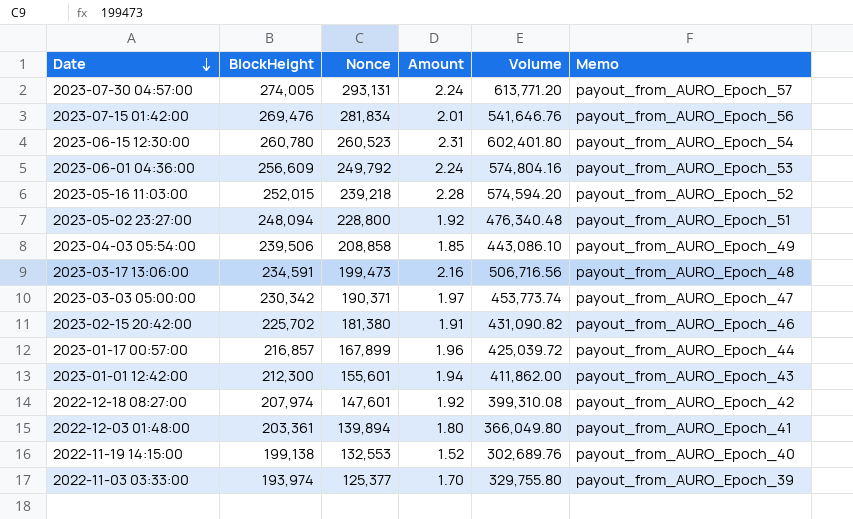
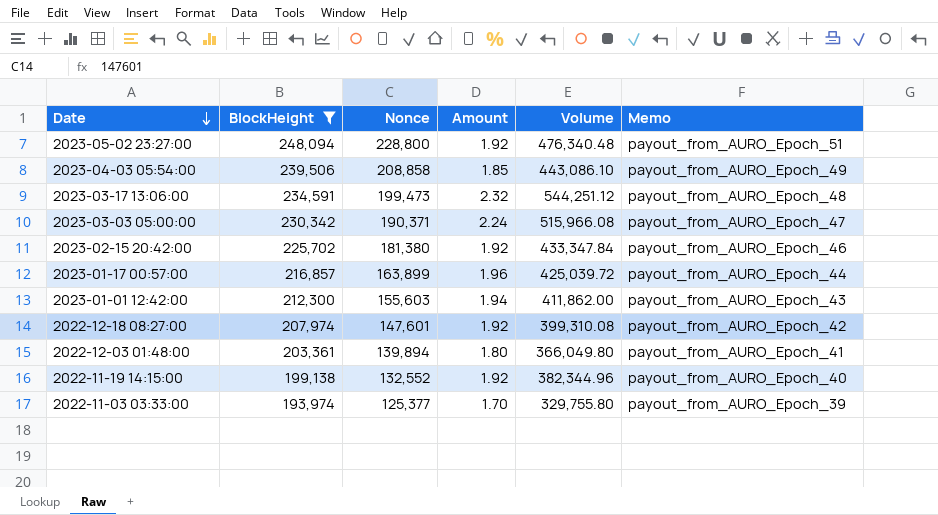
filter: none -> BlockHeight <= 248,094
2023-03-17 13:06:00 | Amount: 2.16 -> 2.32
2023-03-17 13:06:00 | Volume: 506,716.56 -> 544,251.12
2023-03-03 05:00:00 | Amount: 1.97 -> 2.24
2023-03-03 05:00:00 | Volume: 453,773.74 -> 515,966.08
2023-02-15 20:42:00 | Amount: 1.91 -> 1.92
2023-02-15 20:42:00 | Volume: 431,090.82 -> 433,347.84
2023-01-17 00:57:00 | Nonce: 167,899 -> 163,899
2023-01-01 12:42:00 | Nonce: 155,601 -> 155,603
2022-11-19 14:15:00 | Nonce: 132,553 -> 132,552
2022-11-19 14:15:00 | Amount: 1.52 -> 1.92
2022-11-19 14:15:00 | Volume: 302,689.76 -> 382,344.96

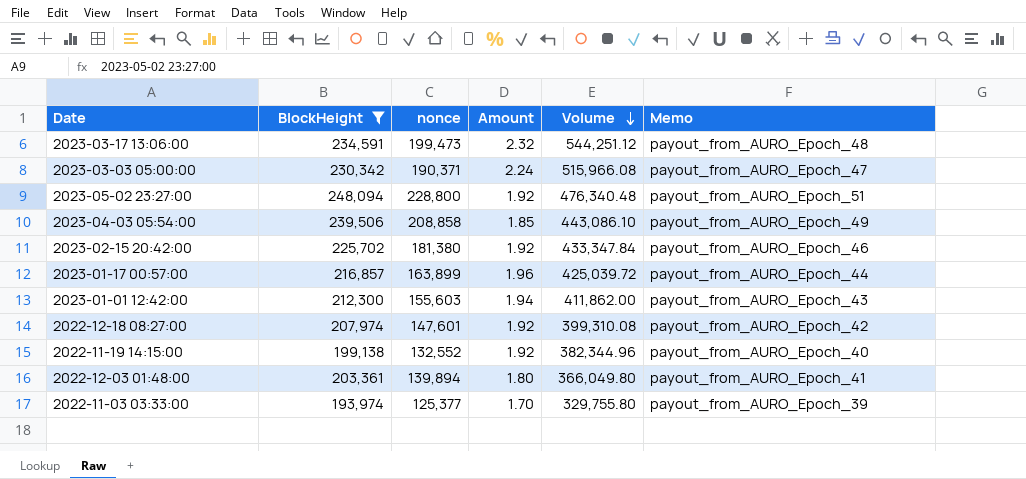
row order: Date descending -> Volume descending
column name: Nonce -> nonce

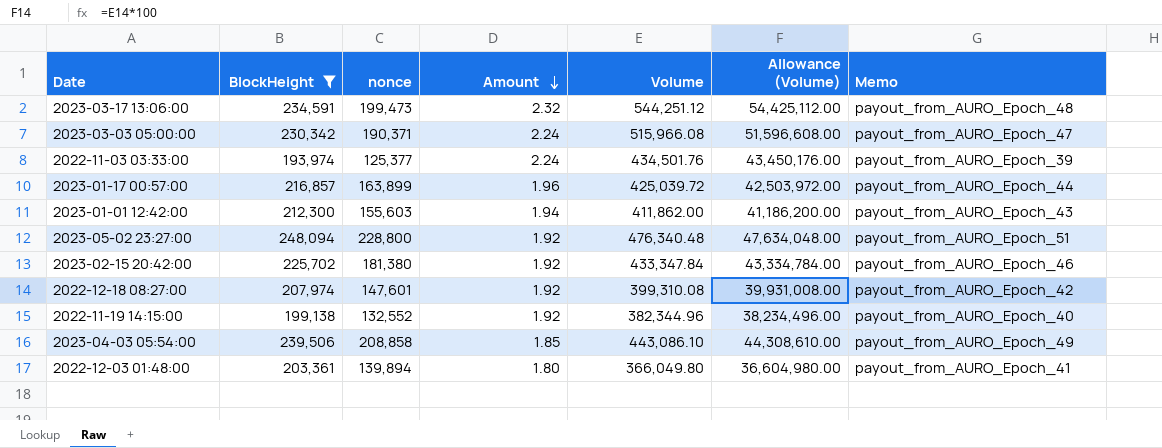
row order: Volume descending -> Amount descending
column Allowance (Volume) | formula: none -> [Volume] * 100
2022-11-03 03:33:00 | Amount: 1.70 -> 2.24
2022-11-03 03:33:00 | Volume: 329,755.80 -> 434,501.76

